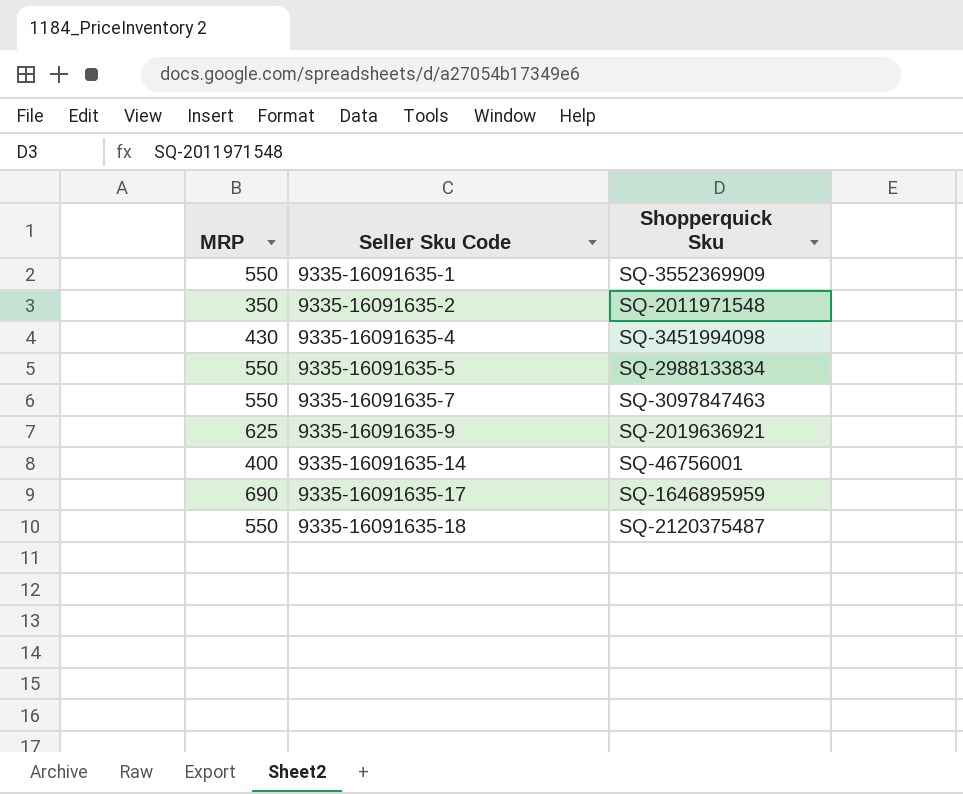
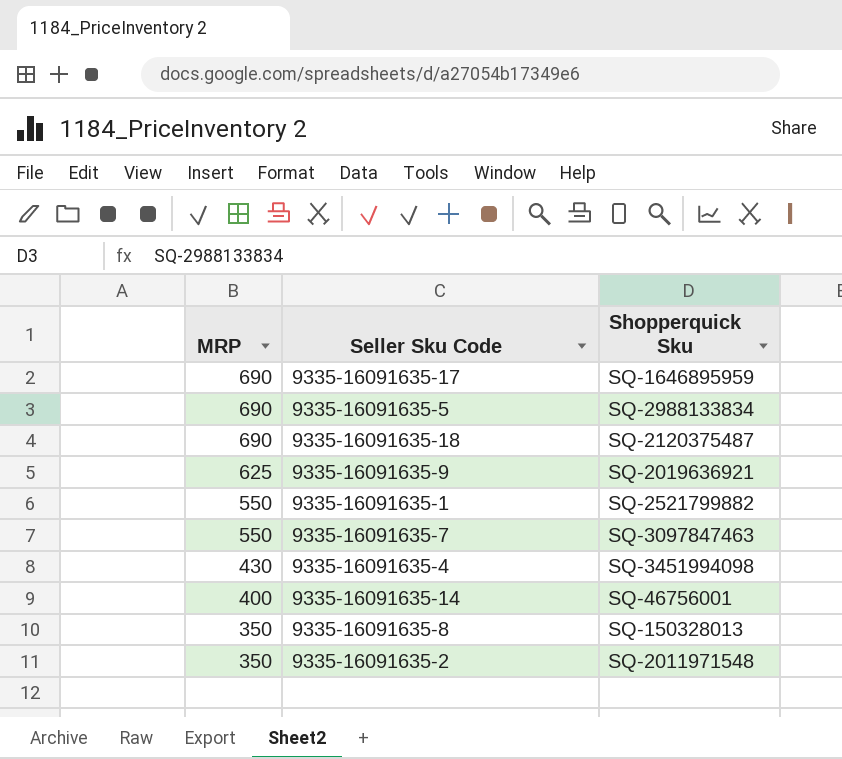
row order: Seller Sku Code ascending -> MRP descending
9335-16091635-5 | MRP: 550 -> 690
9335-16091635-18 | MRP: 550 -> 690
9335-16091635-1 | Shopperquick Sku: SQ-3552369909 -> SQ-2521799882
row 9335-16091635-8: none -> 350 | SQ-150328013

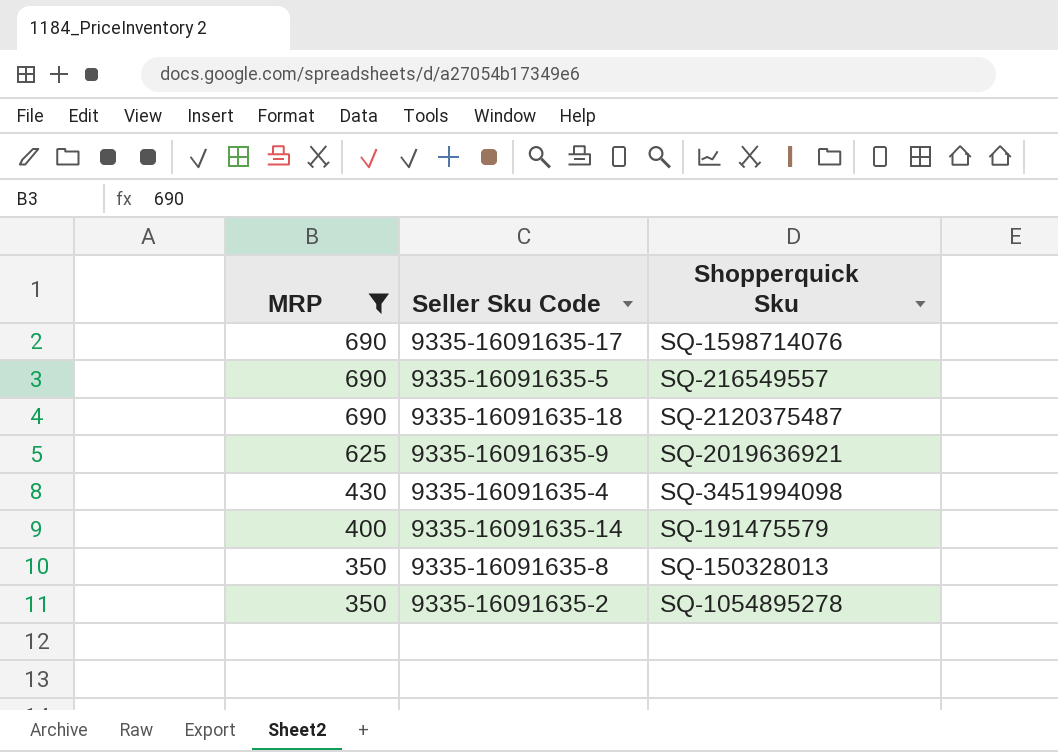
filter: none -> MRP != 550
9335-16091635-17 | Shopperquick Sku: SQ-1646895959 -> SQ-1598714076
9335-16091635-5 | Shopperquick Sku: SQ-2988133834 -> SQ-216549557
9335-16091635-14 | Shopperquick Sku: SQ-46756001 -> SQ-191475579
9335-16091635-2 | Shopperquick Sku: SQ-2011971548 -> SQ-1054895278

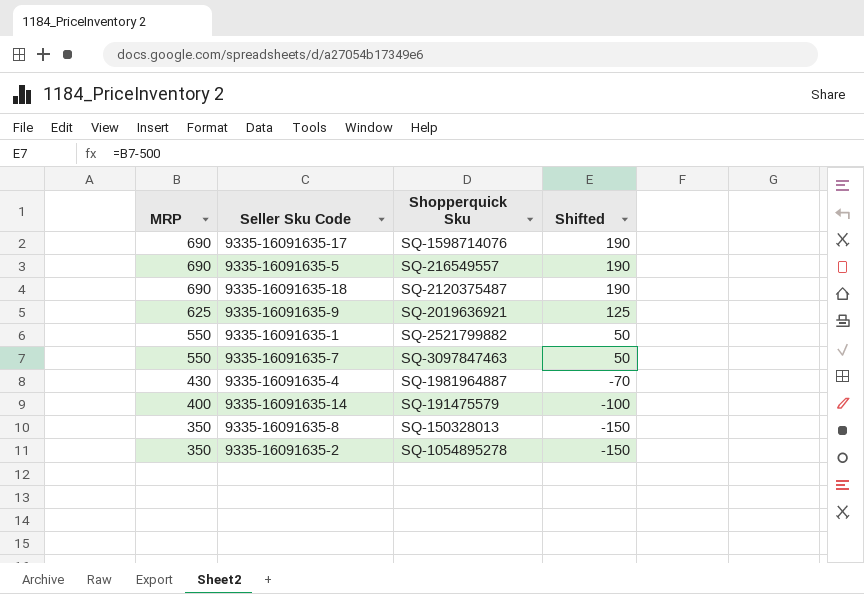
filter: MRP != 550 -> none
column Shifted | formula: none -> [MRP] - 500
9335-16091635-4 | Shopperquick Sku: SQ-3451994098 -> SQ-1981964887

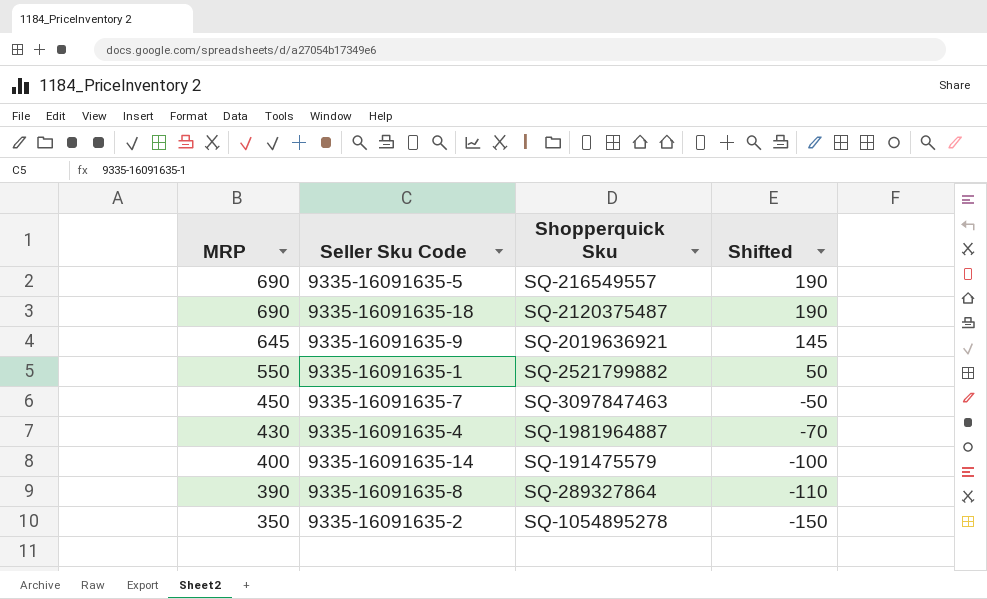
row 9335-16091635-17: 690 | SQ-1598714076 | 190 -> none
9335-16091635-9 | MRP: 625 -> 645
9335-16091635-9 | Shifted: 125 -> 145
9335-16091635-7 | MRP: 550 -> 450
9335-16091635-7 | Shifted: 50 -> -50
9335-16091635-8 | MRP: 350 -> 390
9335-16091635-8 | Shopperquick Sku: SQ-150328013 -> SQ-289327864
9335-16091635-8 | Shifted: -150 -> -110

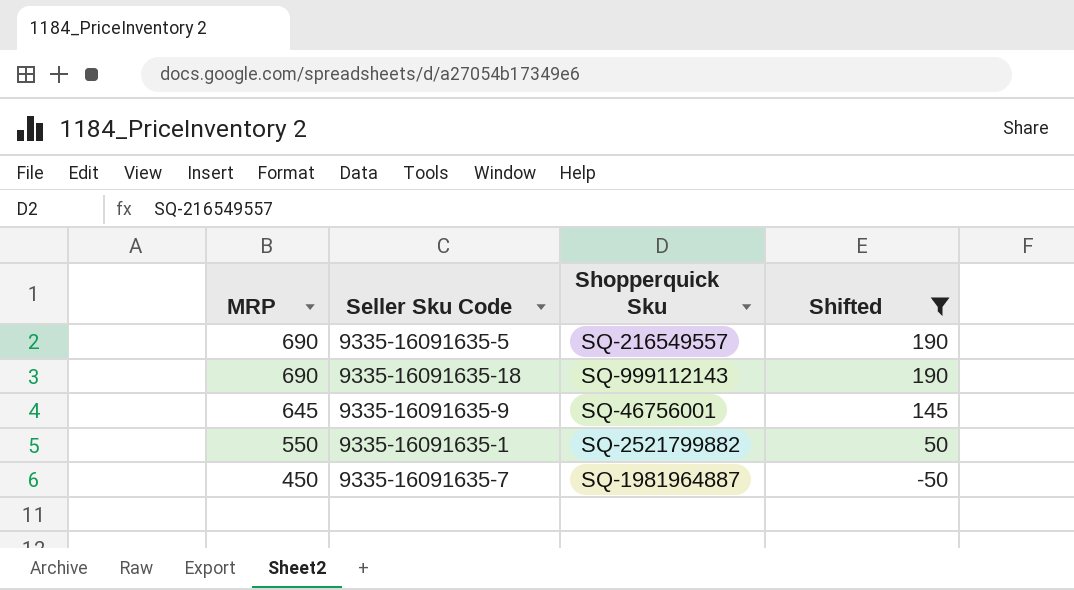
filter: none -> Shifted >= -50
9335-16091635-18 | Shopperquick Sku: SQ-2120375487 -> SQ-999112143
9335-16091635-9 | Shopperquick Sku: SQ-2019636921 -> SQ-46756001
9335-16091635-7 | Shopperquick Sku: SQ-3097847463 -> SQ-1981964887

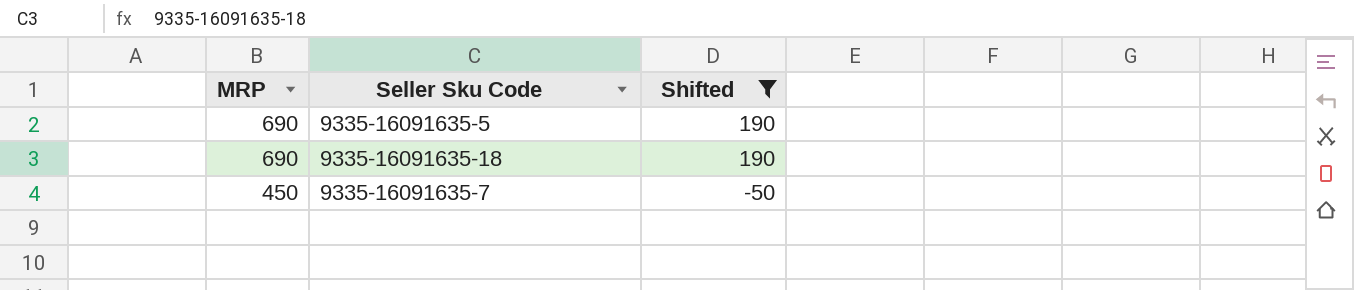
column Shopperquick Sku | position: 3 -> none
row 9335-16091635-9: 645 | SQ-46756001 | 145 -> none
row 9335-16091635-1: 550 | SQ-2521799882 | 50 -> none

